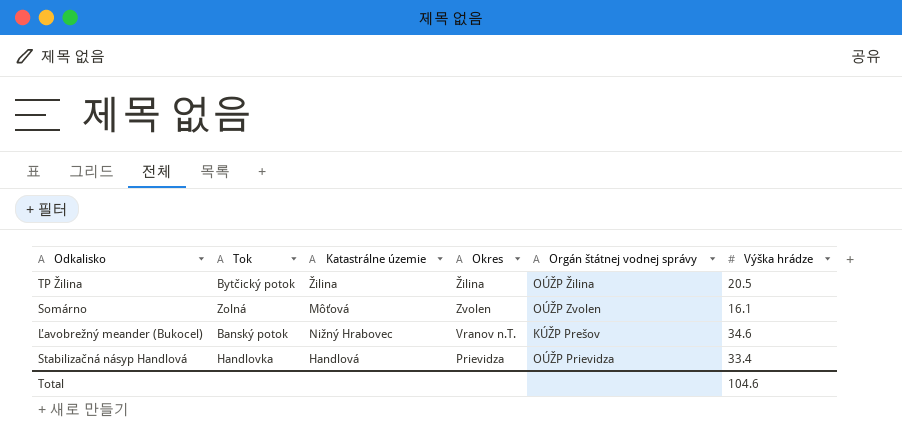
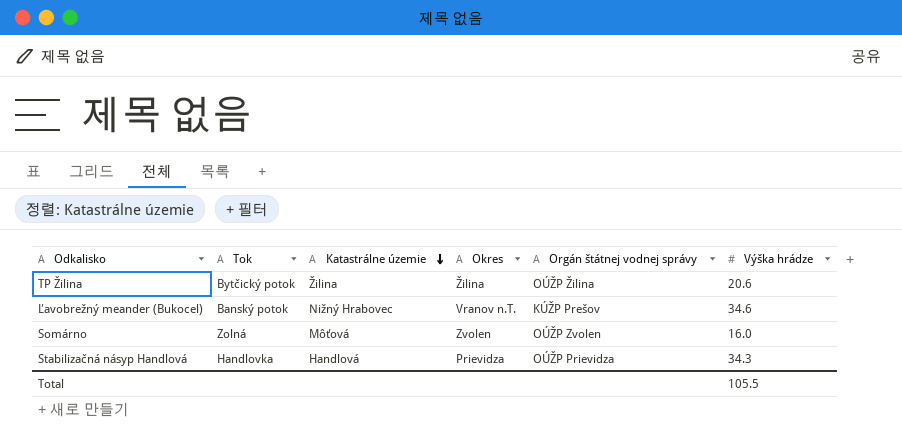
row order: none -> Katastrálne územie descending
TP Žilina | Výška hrádze: 20.5 -> 20.6
Somárno | Výška hrádze: 16.1 -> 16.0
Stabilizačná násyp Handlová | Výška hrádze: 33.4 -> 34.3
Total | Výška hrádze: 104.6 -> 105.5

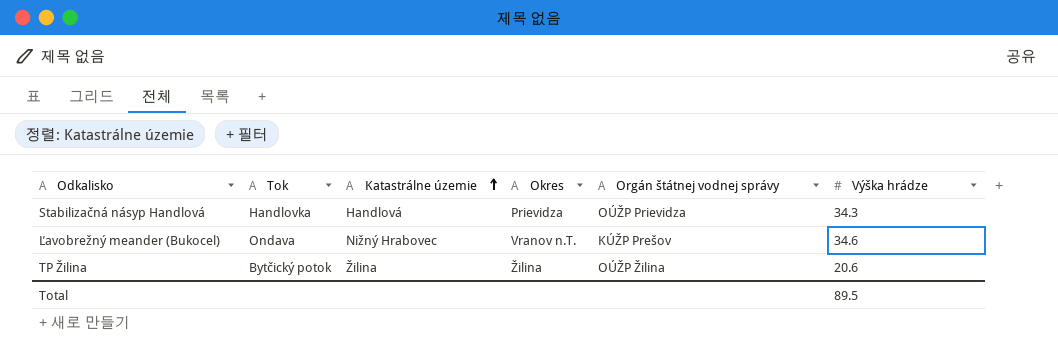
row order: Katastrálne územie descending -> Katastrálne územie ascending
row Somárno: Zolná | Môťová | Zvolen | OÚŽP Zvolen | 16.0 -> none
Ľavobrežný meander (Bukocel) | Tok: Banský potok -> Ondava
Total | Výška hrádze: 105.5 -> 89.5

